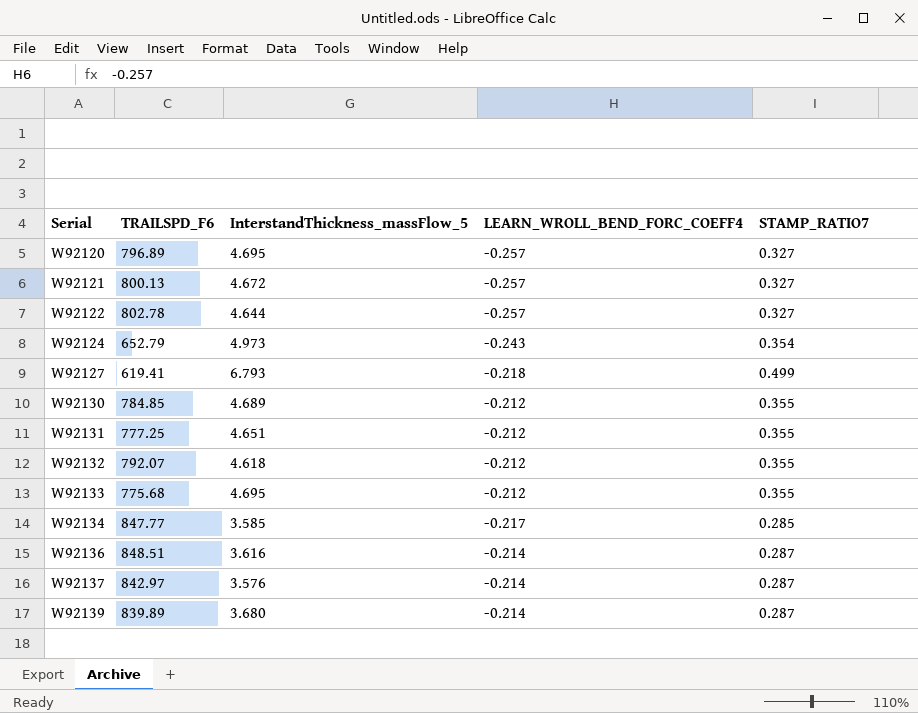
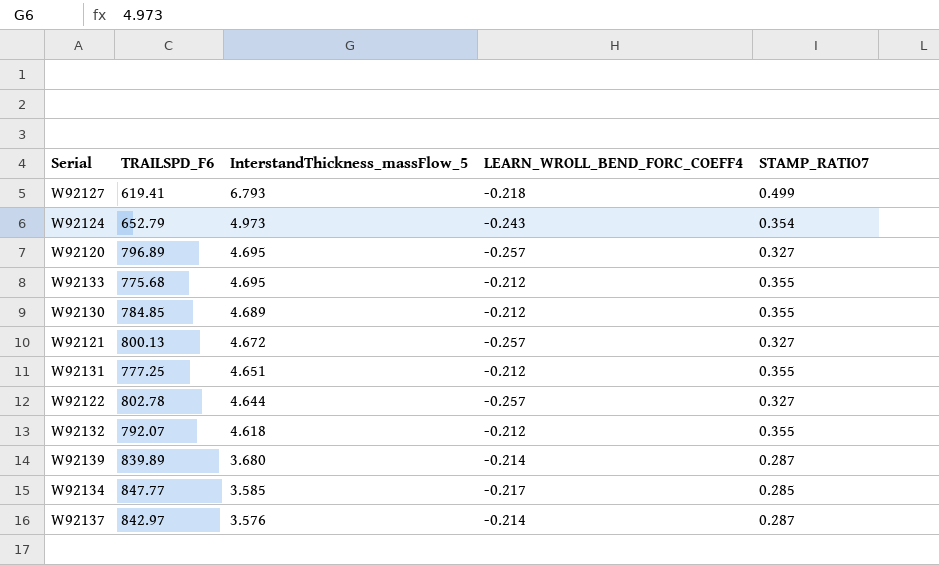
row order: Serial ascending -> InterstandThickness_massFlow_5 descending
row W92136: 848.51 | 3.616 | -0.214 | 0.287 -> none

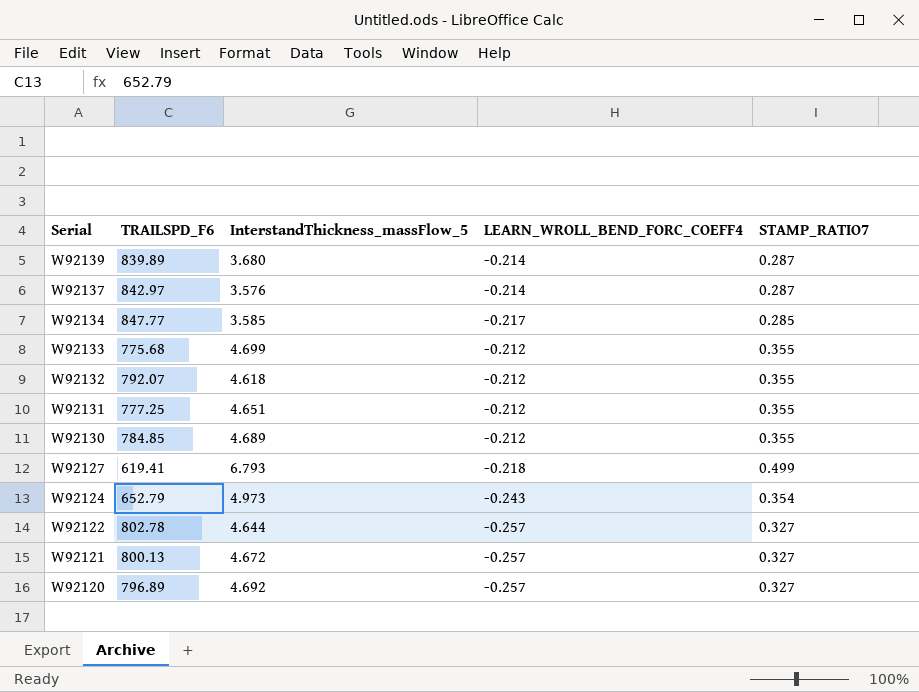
row order: InterstandThickness_massFlow_5 descending -> Serial descending
W92133 | InterstandThickness_massFlow_5: 4.695 -> 4.699
W92120 | InterstandThickness_massFlow_5: 4.695 -> 4.692

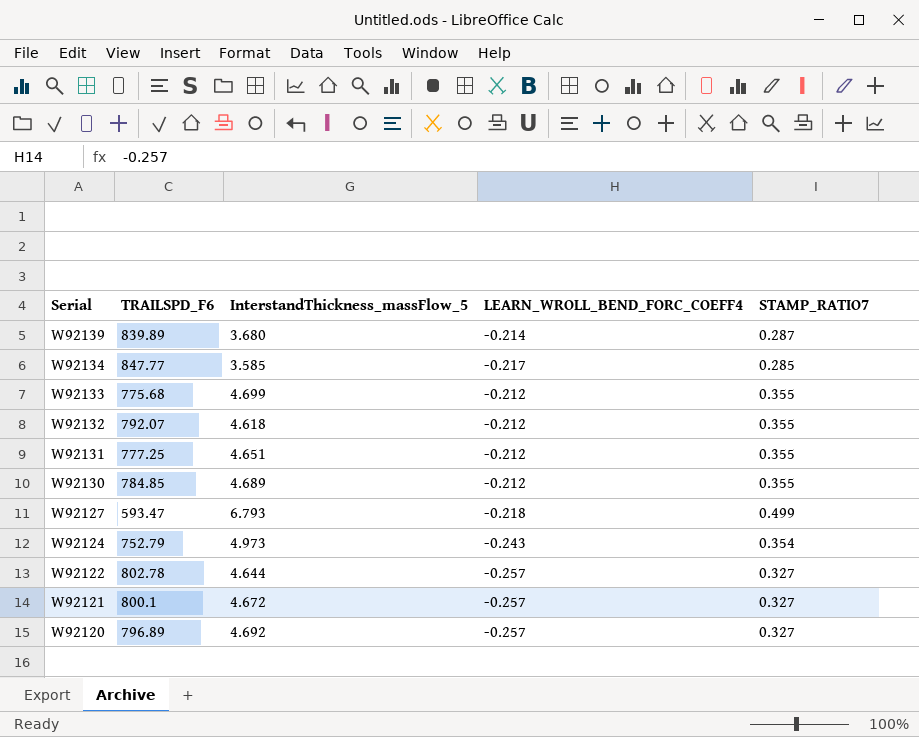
row W92137: 842.97 | 3.576 | -0.214 | 0.287 -> none
W92127 | TRAILSPD_F6: 619.41 -> 593.47
W92124 | TRAILSPD_F6: 652.79 -> 752.79
W92121 | TRAILSPD_F6: 800.13 -> 800.1

